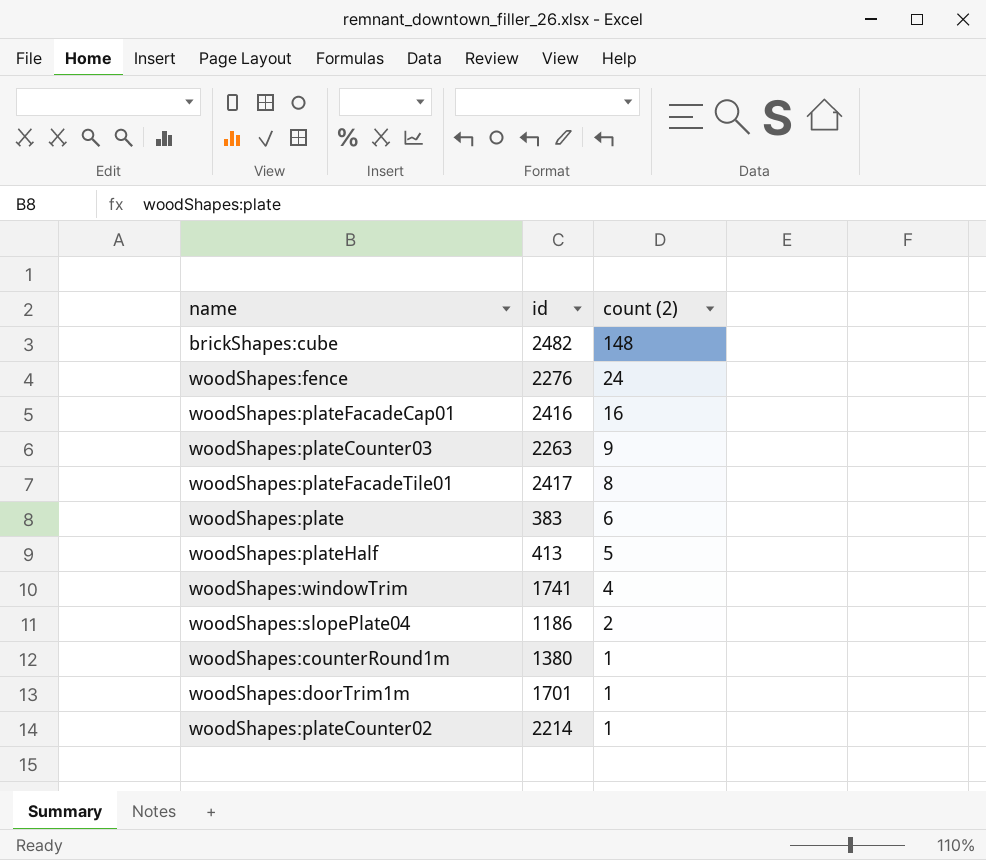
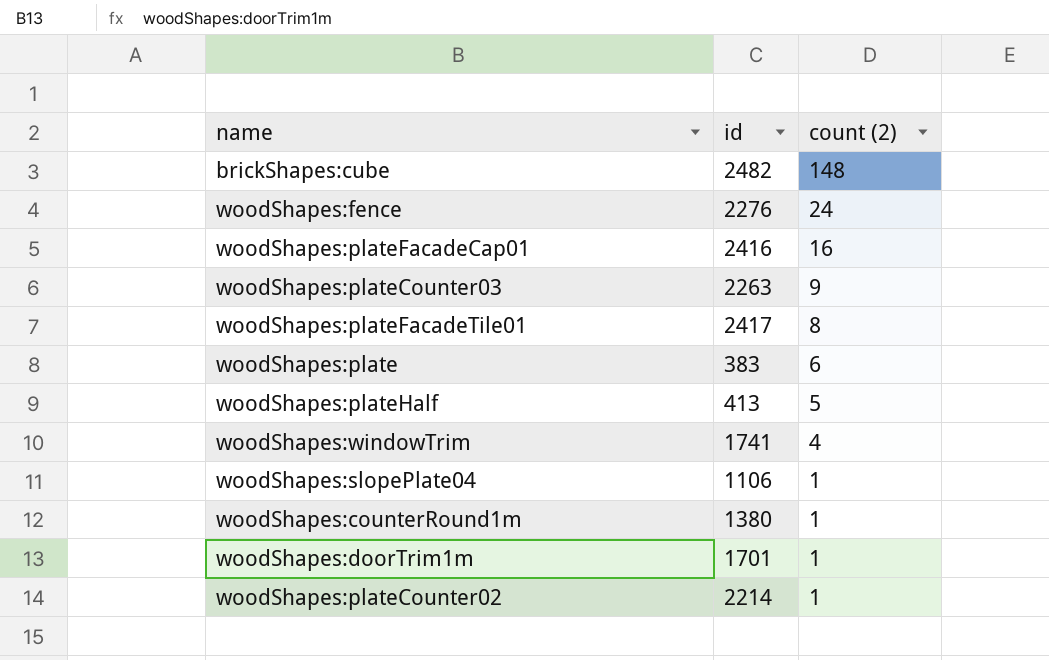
woodShapes:slopePlate04 | id: 1186 -> 1106
woodShapes:slopePlate04 | count (2): 2 -> 1

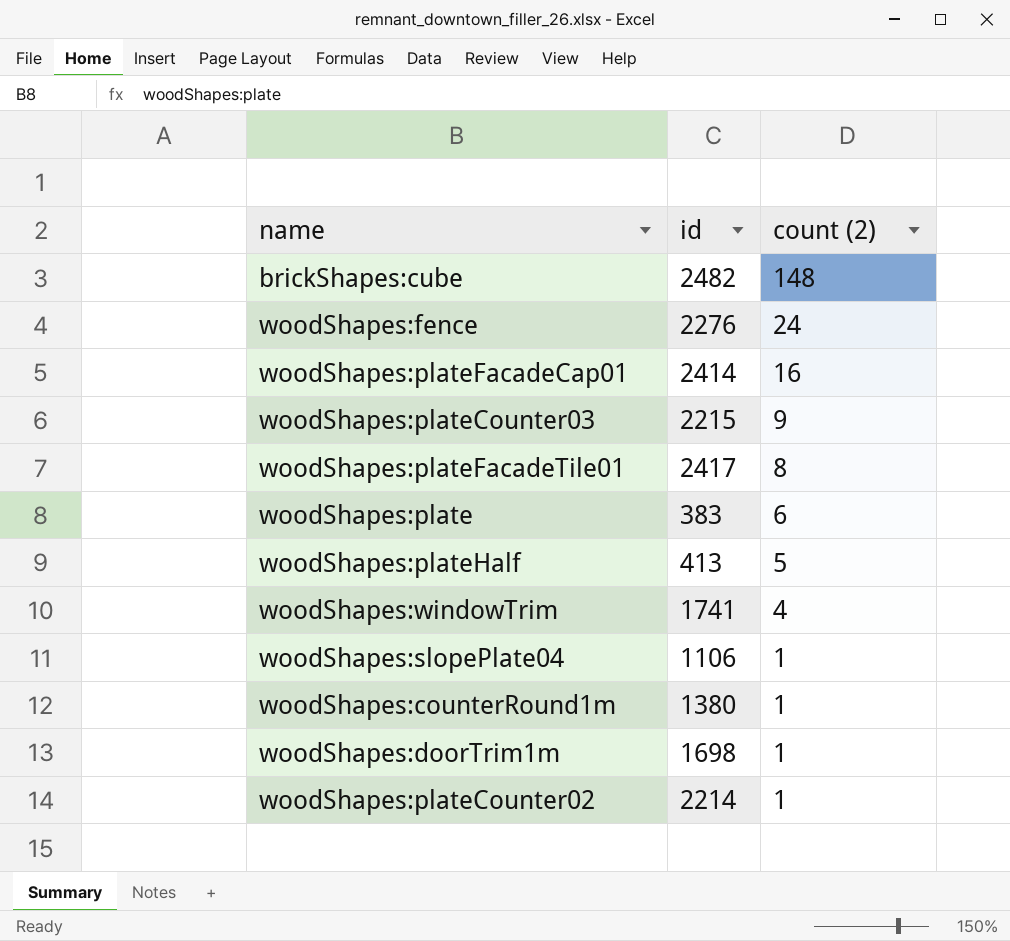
woodShapes:plateFacadeCap01 | id: 2416 -> 2414
woodShapes:plateCounter03 | id: 2263 -> 2215
woodShapes:doorTrim1m | id: 1701 -> 1698

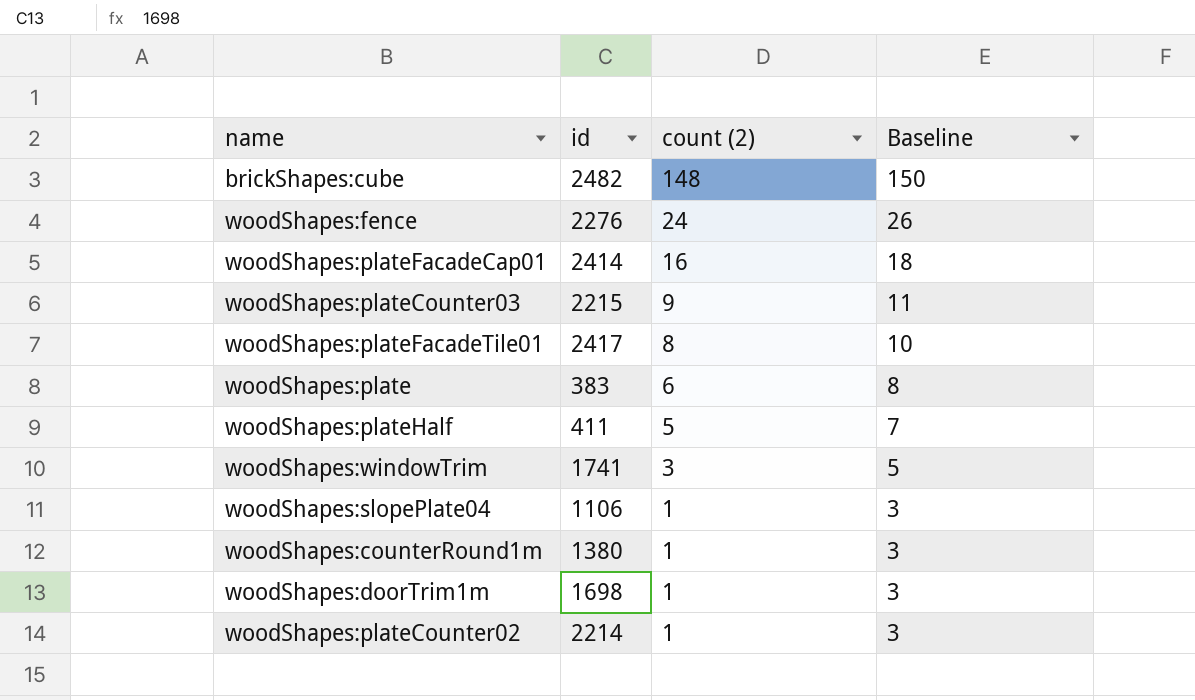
column Baseline | formula: none -> [count (2)] + 2
woodShapes:plateHalf | id: 413 -> 411
woodShapes:windowTrim | count (2): 4 -> 3

